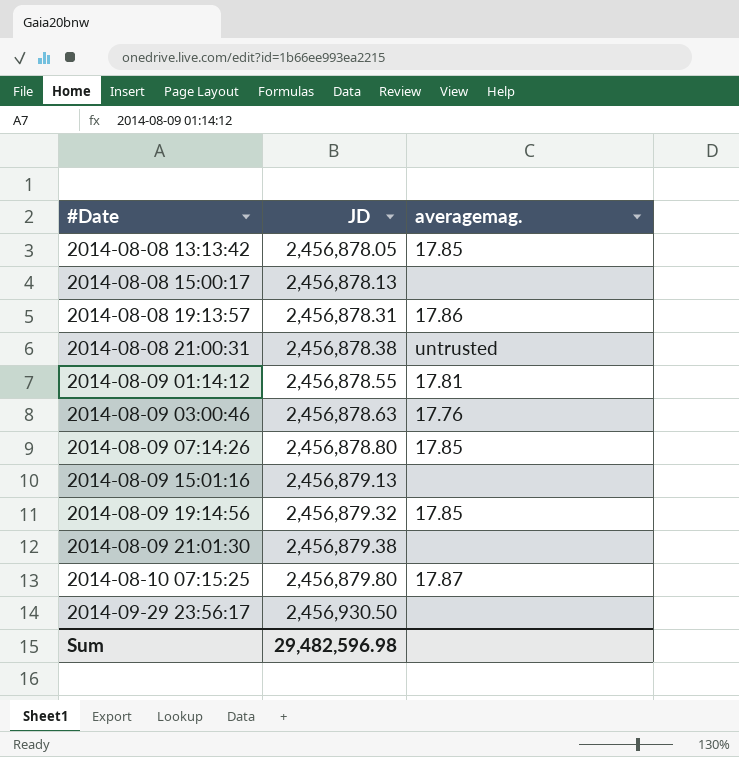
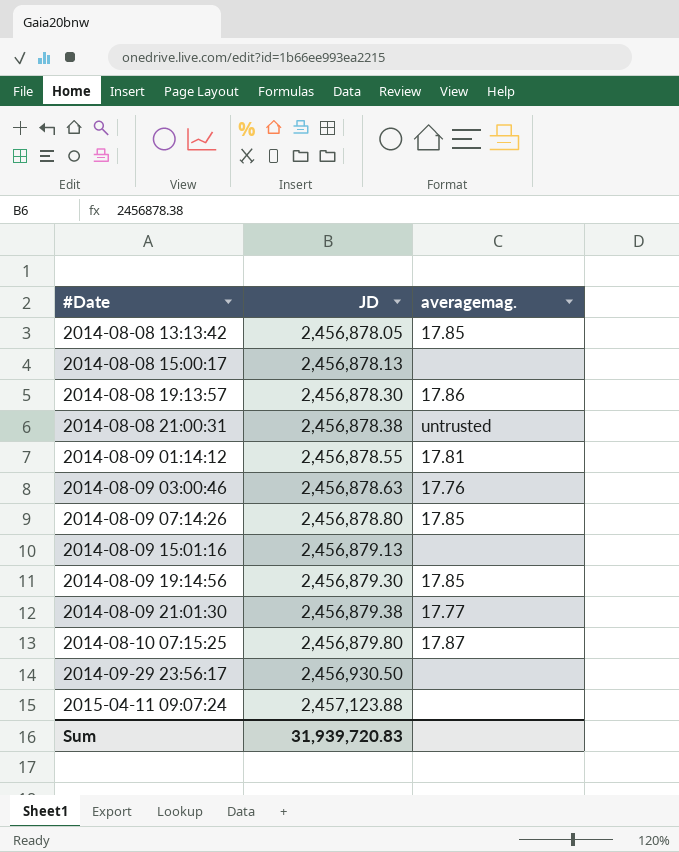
2014-08-08 19:13:57 | JD: 2,456,878.31 -> 2,456,878.30
2014-08-09 19:14:56 | JD: 2,456,879.32 -> 2,456,879.30
2014-08-09 21:01:30 | averagemag.: none -> 17.77
row 2015-04-11 09:07:24: none -> 2,457,123.88 | none
Sum | JD: 29,482,596.98 -> 31,939,720.83

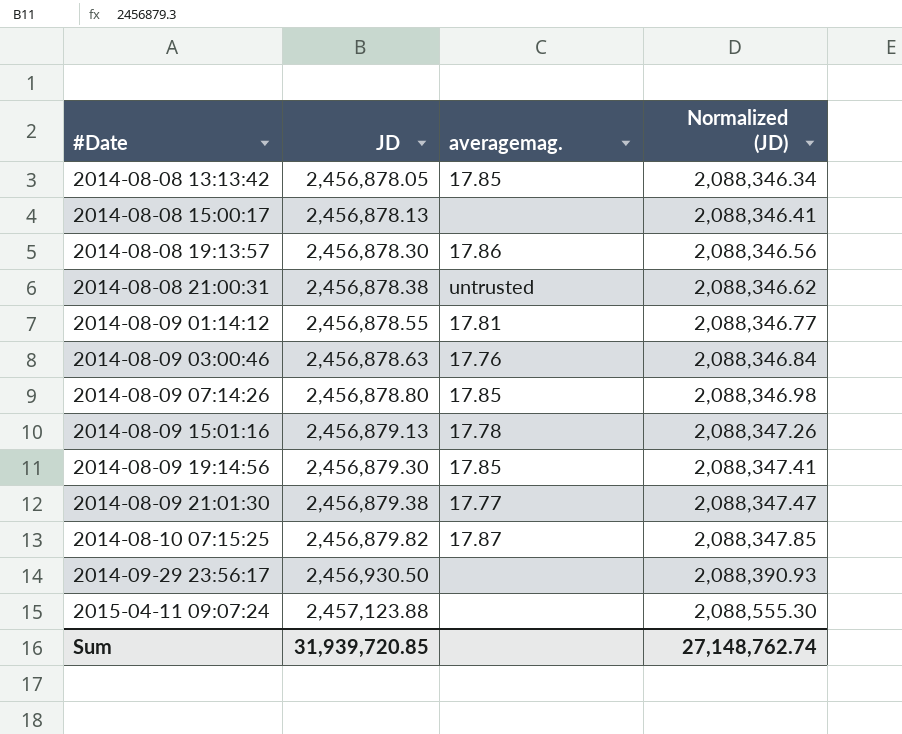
column Normalized (JD) | formula: none -> [JD] * 0.85
2014-08-09 15:01:16 | averagemag.: none -> 17.78
2014-08-10 07:15:25 | JD: 2,456,879.80 -> 2,456,879.82
Sum | JD: 31,939,720.83 -> 31,939,720.85

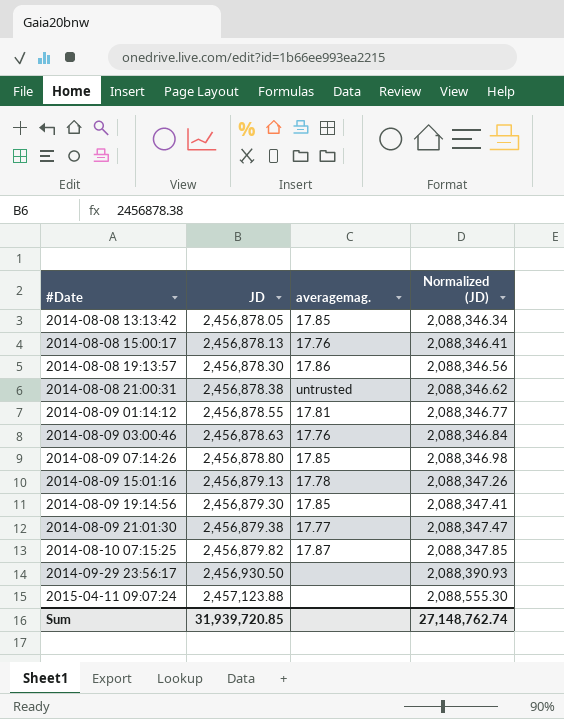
2014-08-08 15:00:17 | averagemag.: none -> 17.76

